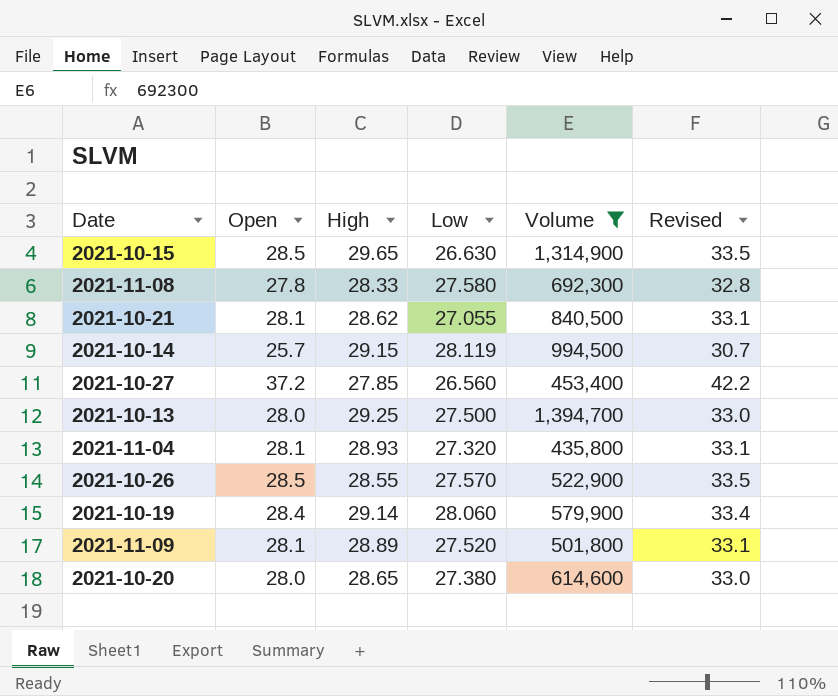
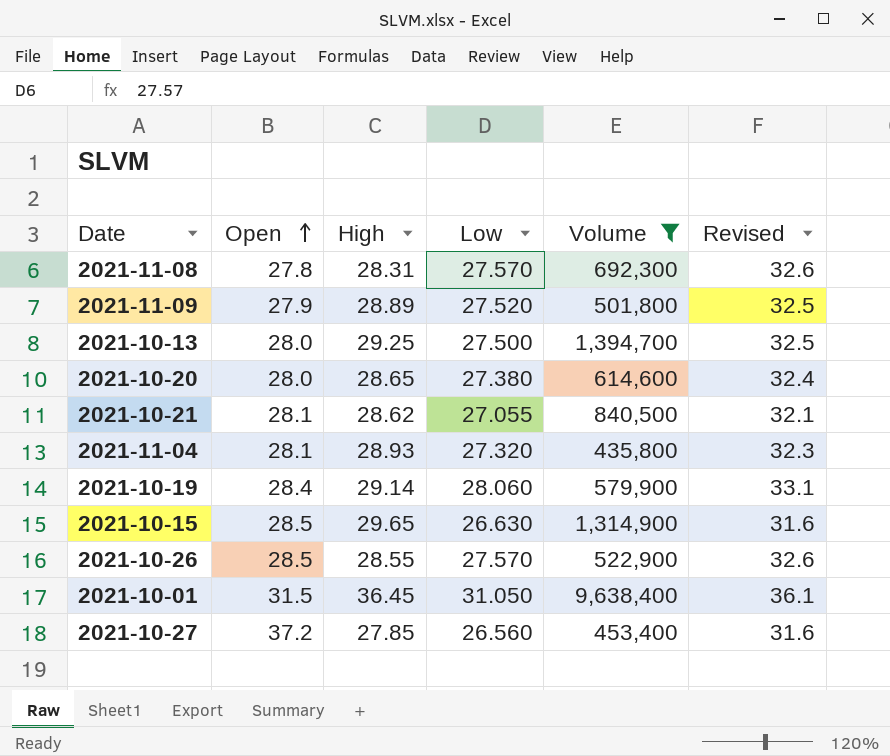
row order: none -> Open ascending
column Revised | formula: [Open] + 5 -> [Low] + 5
row 2021-10-14: 25.7 | 29.15 | 28.119 | 994,500 | 30.7 -> none
2021-11-08 | High: 28.33 -> 28.31
2021-11-08 | Low: 27.580 -> 27.570
2021-11-09 | Open: 28.1 -> 27.9
row 2021-10-01: none -> 31.5 | 36.45 | 31.050 | 9,638,400 | 36.1

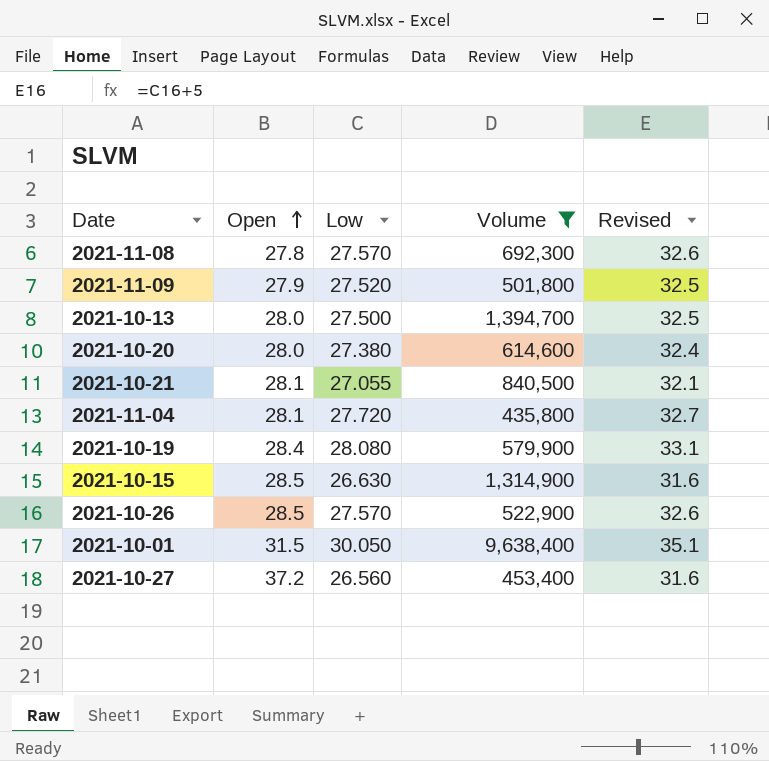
column High | position: 3 -> none
2021-11-04 | Low: 27.320 -> 27.720
2021-11-04 | Revised: 32.3 -> 32.7
2021-10-19 | Low: 28.060 -> 28.080
2021-10-01 | Low: 31.050 -> 30.050
2021-10-01 | Revised: 36.1 -> 35.1

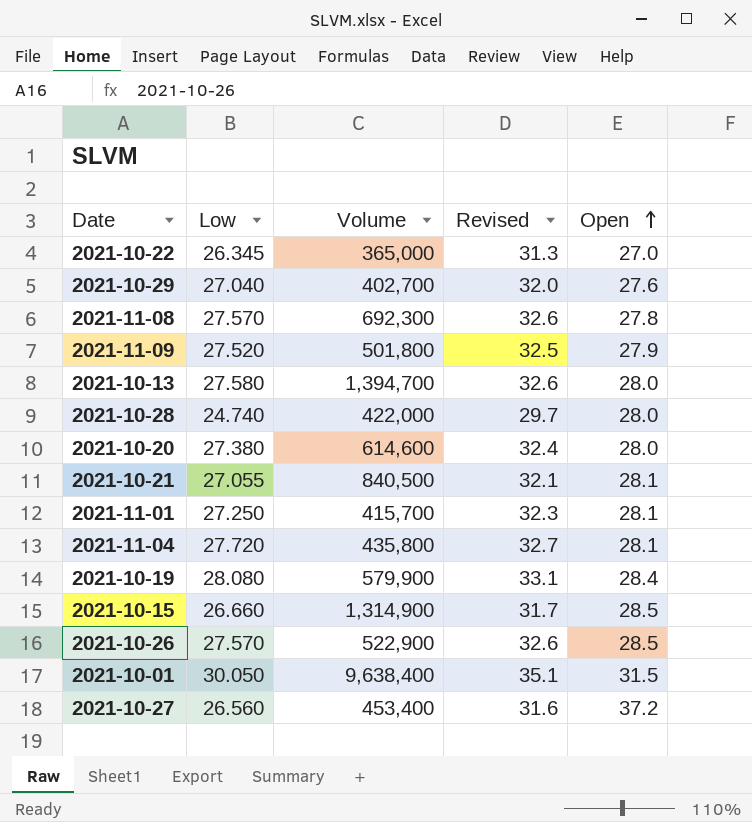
filter: Volume >= 435,800 -> none
column Open | position: 2 -> 5
2021-10-13 | Low: 27.500 -> 27.580
2021-10-13 | Revised: 32.5 -> 32.6
2021-10-15 | Low: 26.630 -> 26.660
2021-10-15 | Revised: 31.6 -> 31.7

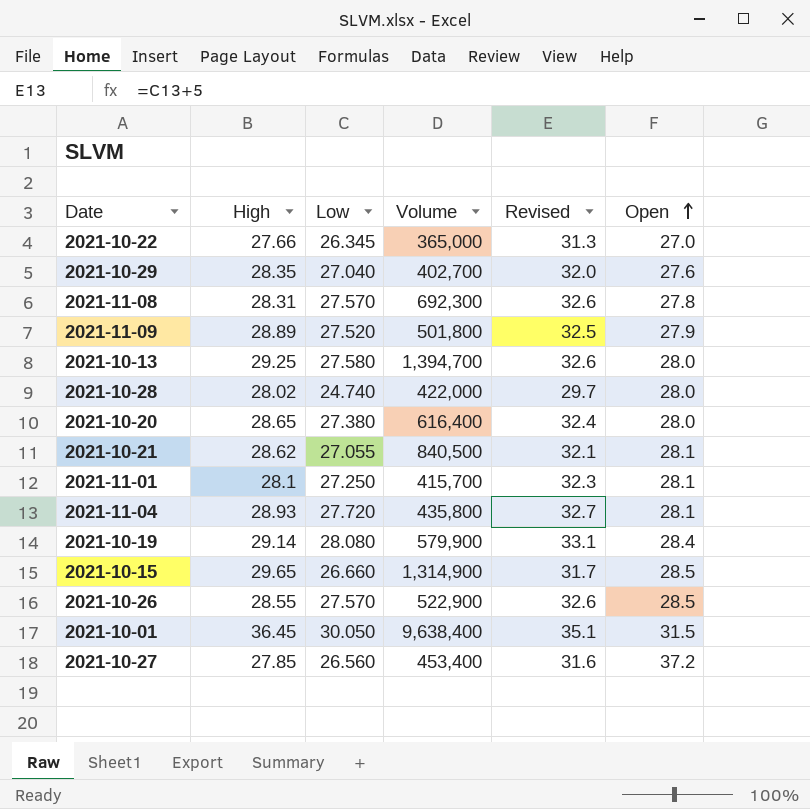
column High | position: none -> 2
2021-10-20 | Volume: 614,600 -> 616,400

